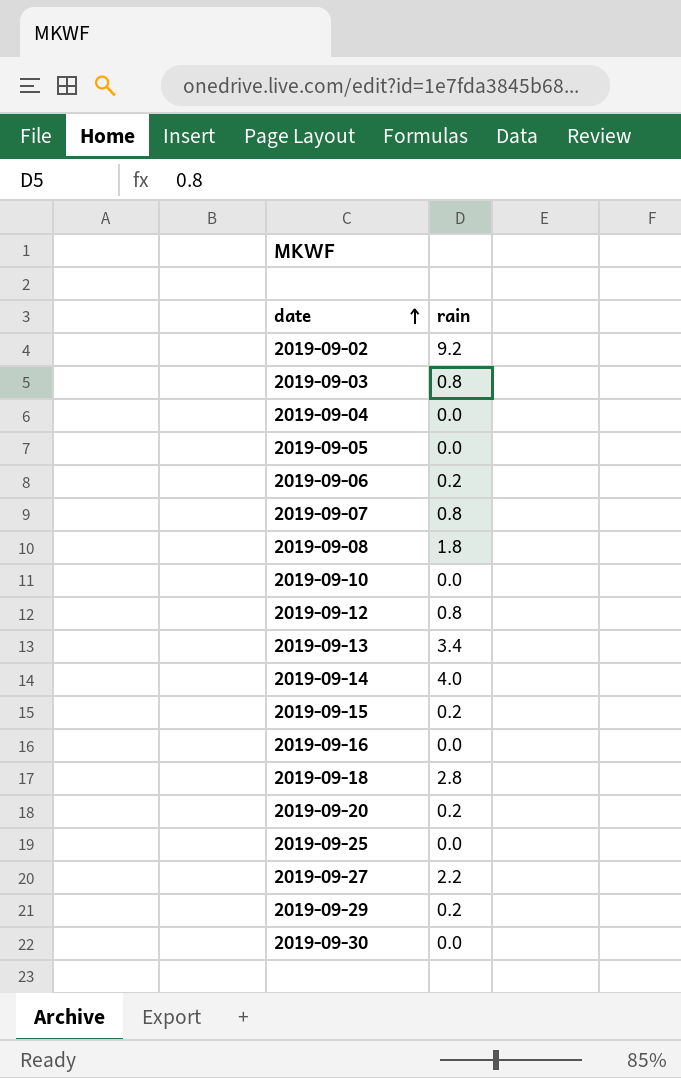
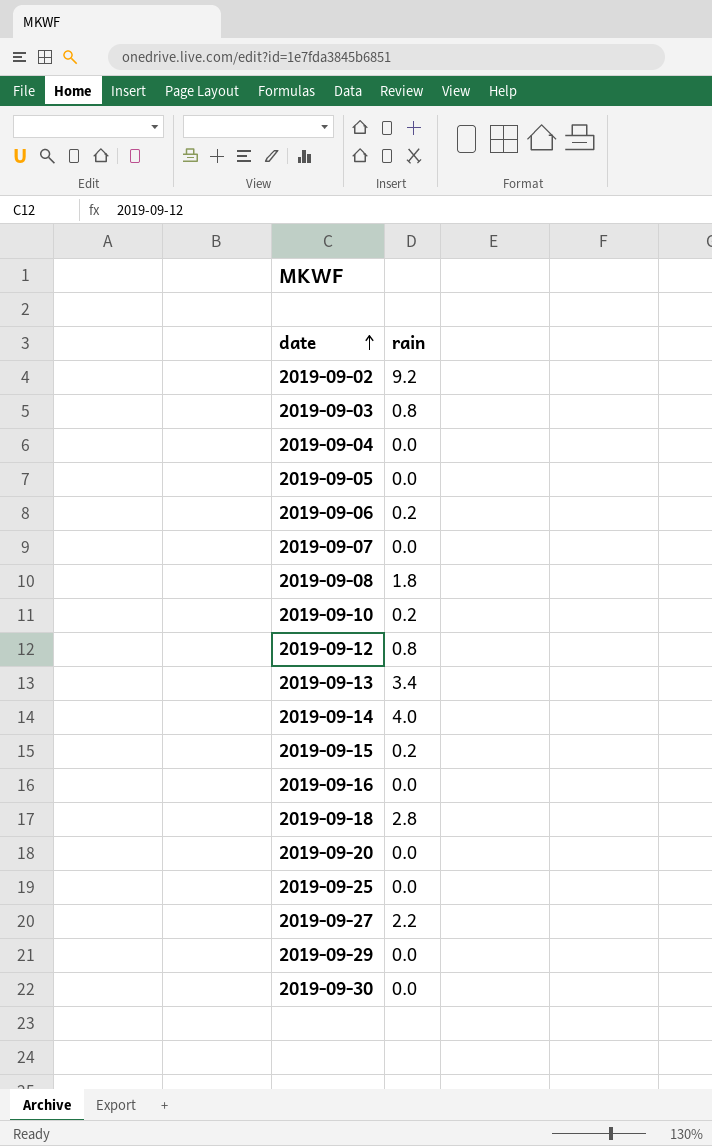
2019-09-07 | rain: 0.8 -> 0.0
2019-09-10 | rain: 0.0 -> 0.2
2019-09-20 | rain: 0.2 -> 0.0
2019-09-29 | rain: 0.2 -> 0.0

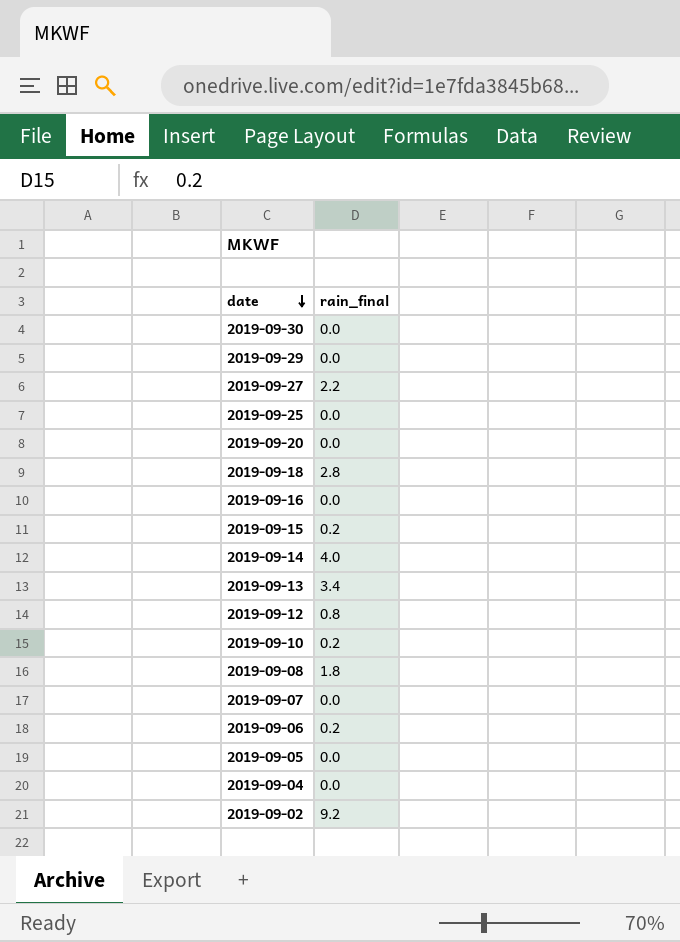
row order: date ascending -> date descending
column name: rain -> rain_final
row 2019-09-03: 0.8 -> none

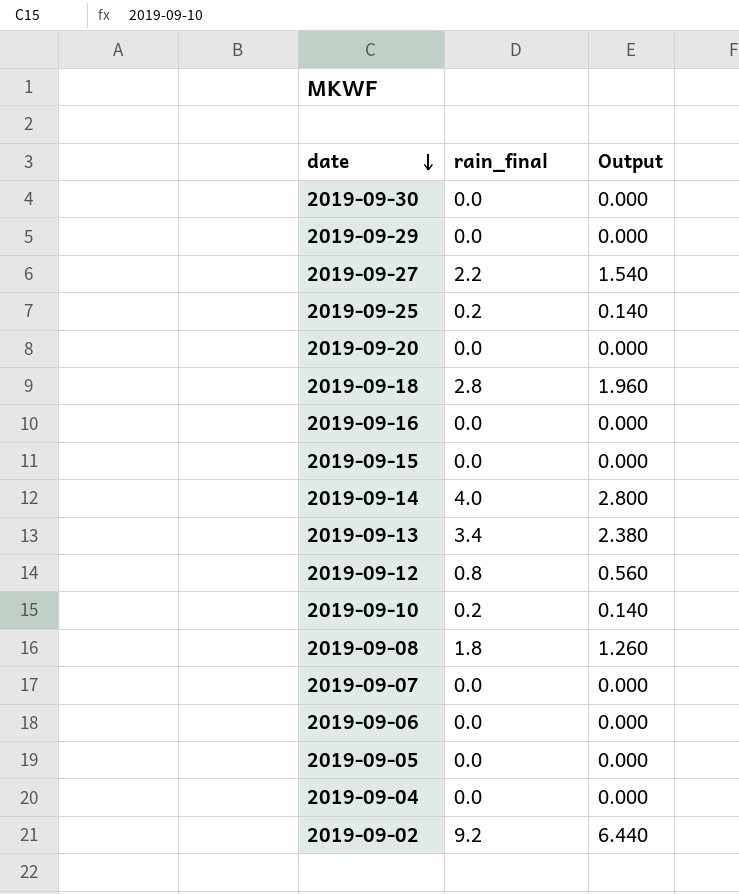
column Output | formula: none -> [rain_final] * 0.7
2019-09-25 | rain_final: 0.0 -> 0.2
2019-09-15 | rain_final: 0.2 -> 0.0
2019-09-06 | rain_final: 0.2 -> 0.0

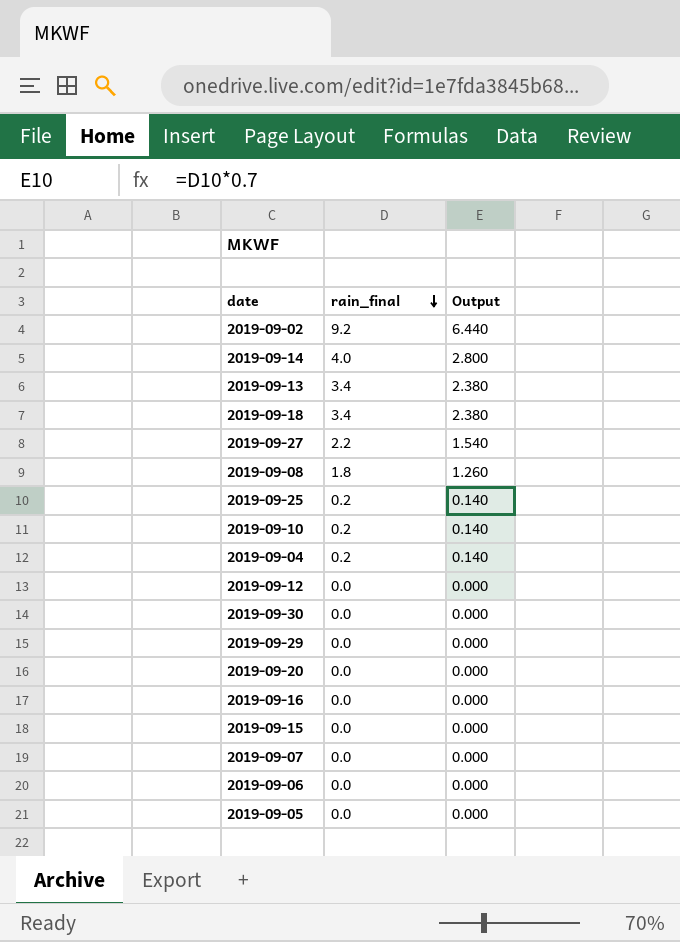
row order: date descending -> rain_final descending
2019-09-18 | rain_final: 2.8 -> 3.4
2019-09-18 | Output: 1.960 -> 2.380
2019-09-04 | rain_final: 0.0 -> 0.2
2019-09-04 | Output: 0.000 -> 0.140
2019-09-12 | rain_final: 0.8 -> 0.0
2019-09-12 | Output: 0.560 -> 0.000

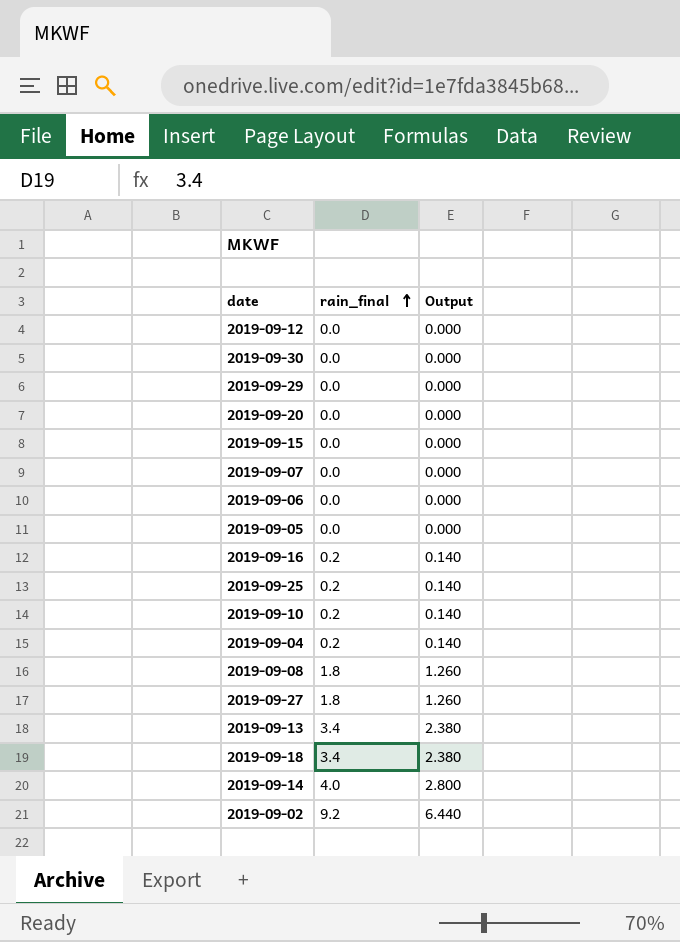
row order: rain_final descending -> rain_final ascending
2019-09-16 | rain_final: 0.0 -> 0.2
2019-09-16 | Output: 0.000 -> 0.140
2019-09-27 | rain_final: 2.2 -> 1.8
2019-09-27 | Output: 1.540 -> 1.260

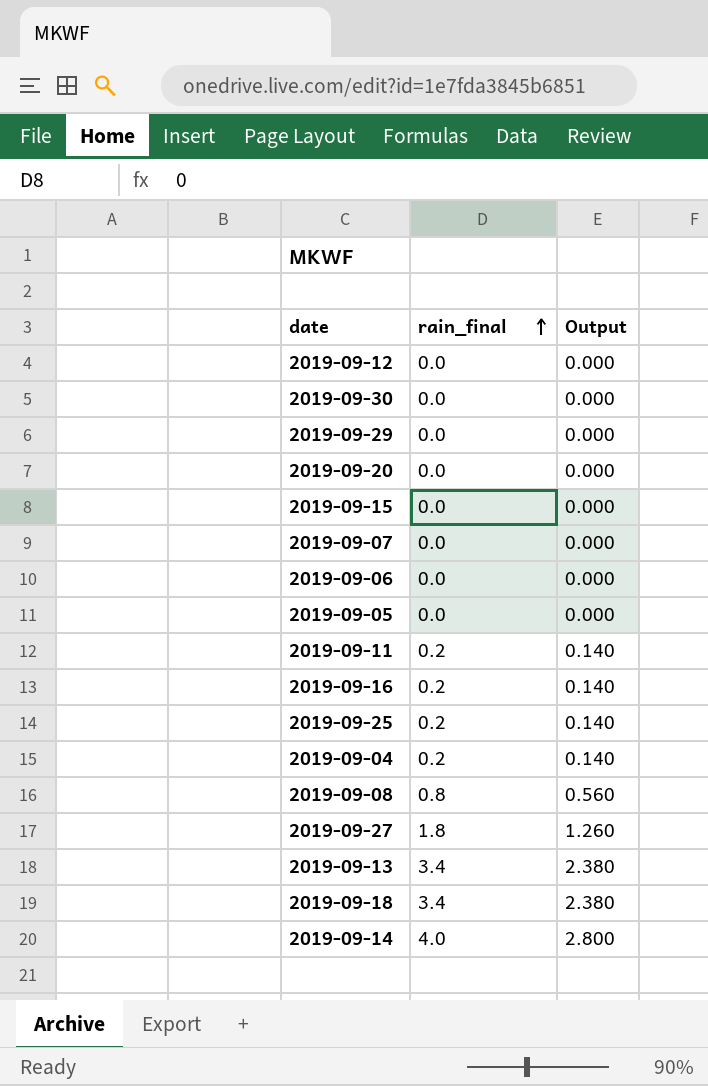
row 2019-09-10: 0.2 | 0.140 -> none
row 2019-09-02: 9.2 | 6.440 -> none
row 2019-09-11: none -> 0.2 | 0.140
2019-09-08 | rain_final: 1.8 -> 0.8
2019-09-08 | Output: 1.260 -> 0.560

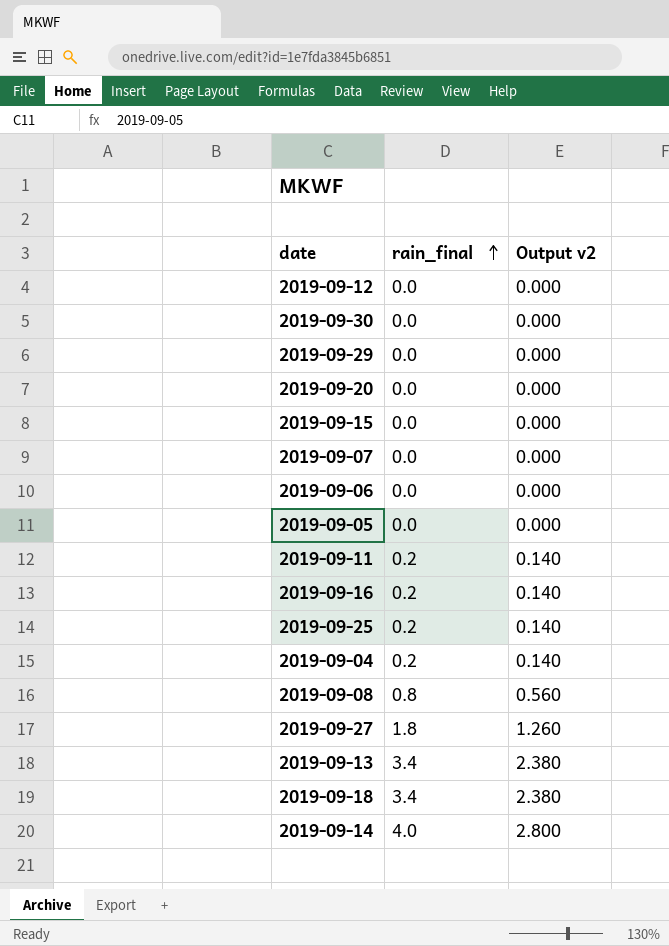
column name: Output -> Output v2

